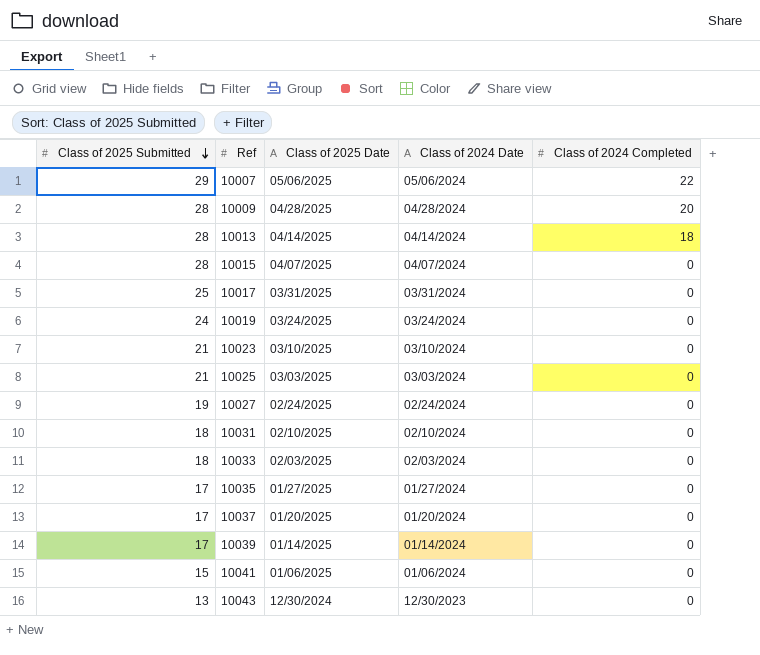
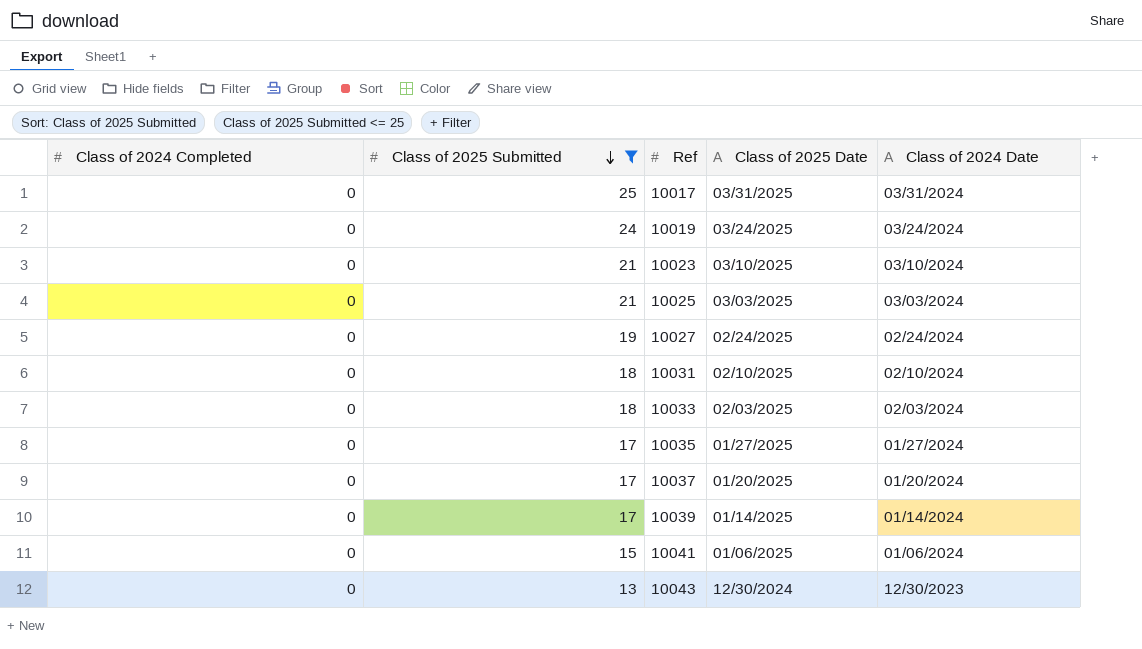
filter: none -> Class of 2025 Submitted <= 25
column Class of 2024 Completed | position: 5 -> 1

